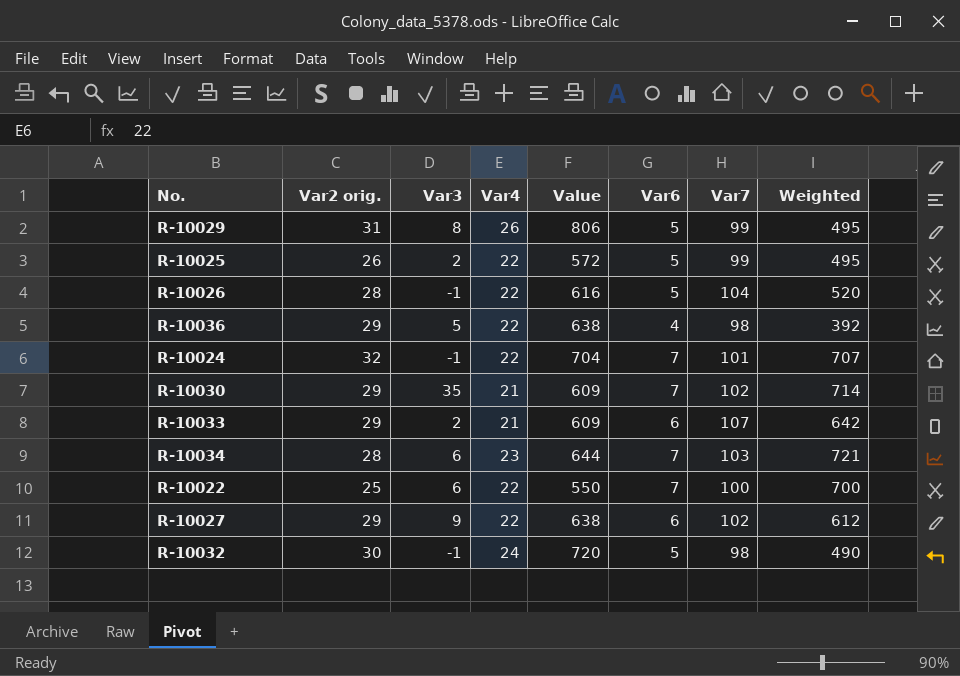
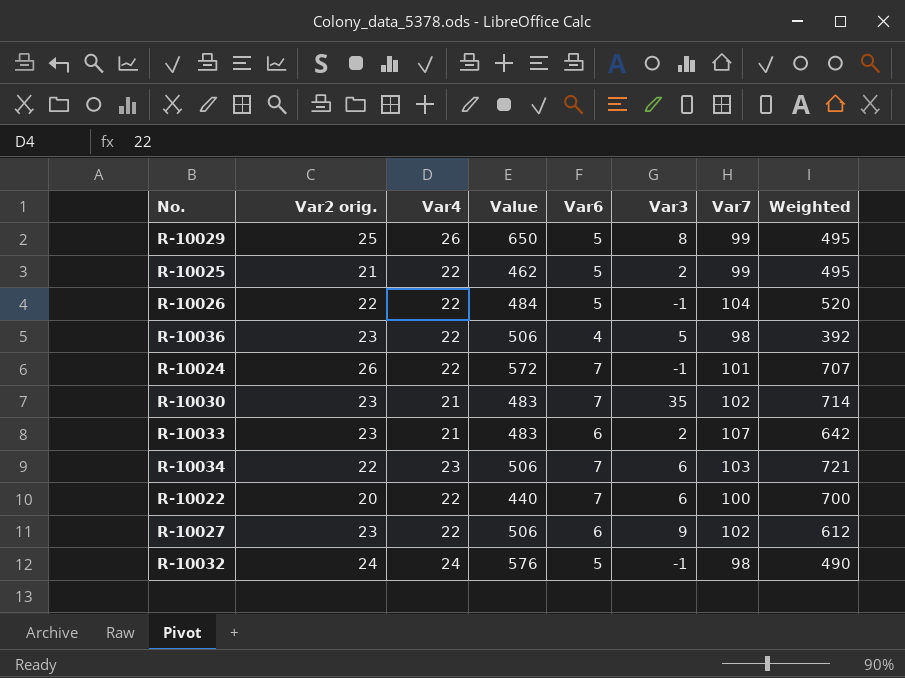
column Var3 | position: 3 -> 6
R-10029 | Var2 orig.: 31 -> 25
R-10029 | Value: 806 -> 650
R-10025 | Var2 orig.: 26 -> 21
R-10025 | Value: 572 -> 462
R-10026 | Var2 orig.: 28 -> 22
R-10026 | Value: 616 -> 484
R-10036 | Var2 orig.: 29 -> 23
R-10036 | Value: 638 -> 506
R-10024 | Var2 orig.: 32 -> 26
R-10024 | Value: 704 -> 572
R-10030 | Var2 orig.: 29 -> 23
R-10030 | Value: 609 -> 483
R-10033 | Var2 orig.: 29 -> 23
R-10033 | Value: 609 -> 483
R-10034 | Var2 orig.: 28 -> 22
R-10034 | Value: 644 -> 506
R-10022 | Var2 orig.: 25 -> 20
R-10022 | Value: 550 -> 440
R-10027 | Var2 orig.: 29 -> 23
R-10027 | Value: 638 -> 506
R-10032 | Var2 orig.: 30 -> 24
R-10032 | Value: 720 -> 576

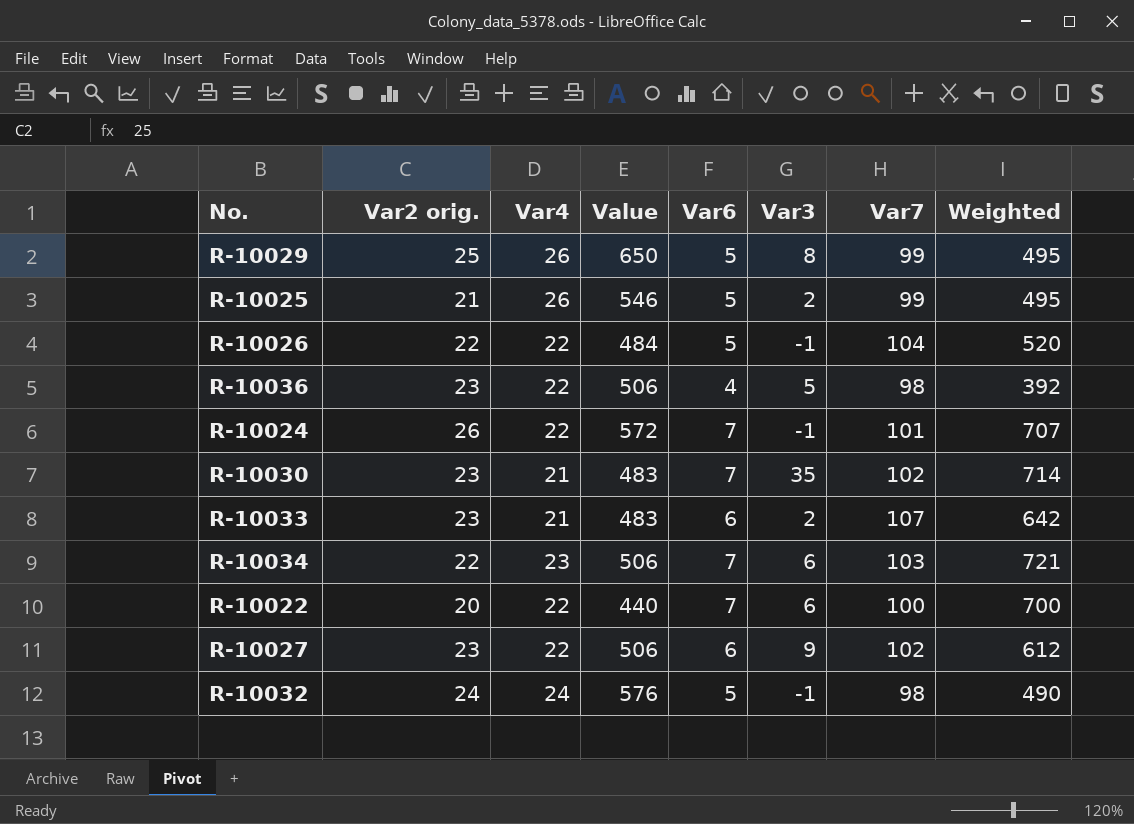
R-10025 | Var4: 22 -> 26
R-10025 | Value: 462 -> 546

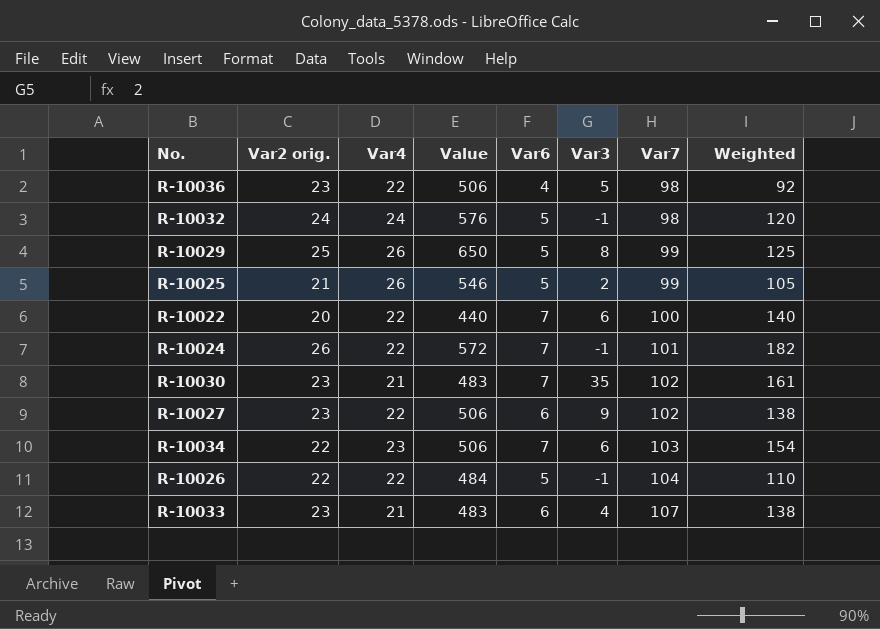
row order: none -> Var7 ascending
column Weighted | formula: [Var6] * [Var7] -> [Var2 orig.] * [Var6]
R-10033 | Var3: 2 -> 4

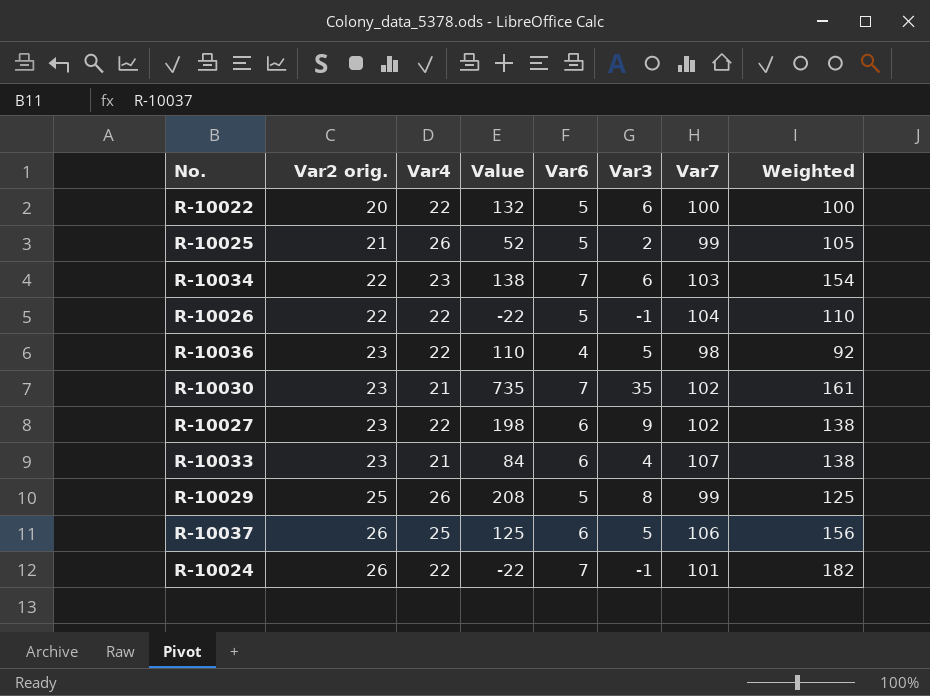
row order: Var7 ascending -> Var2 orig. ascending
column Value | formula: [Var2 orig.] * [Var4] -> [Var4] * [Var3]
row R-10032: 24 | 24 | 576 | 5 | -1 | 98 | 120 -> none
R-10022 | Var6: 7 -> 5
R-10022 | Weighted: 140 -> 100
row R-10037: none -> 26 | 25 | 125 | 6 | 5 | 106 | 156

